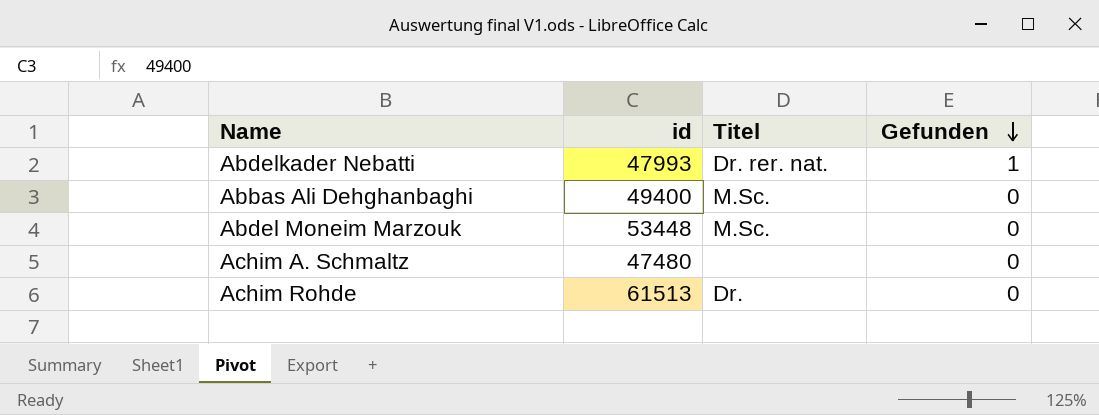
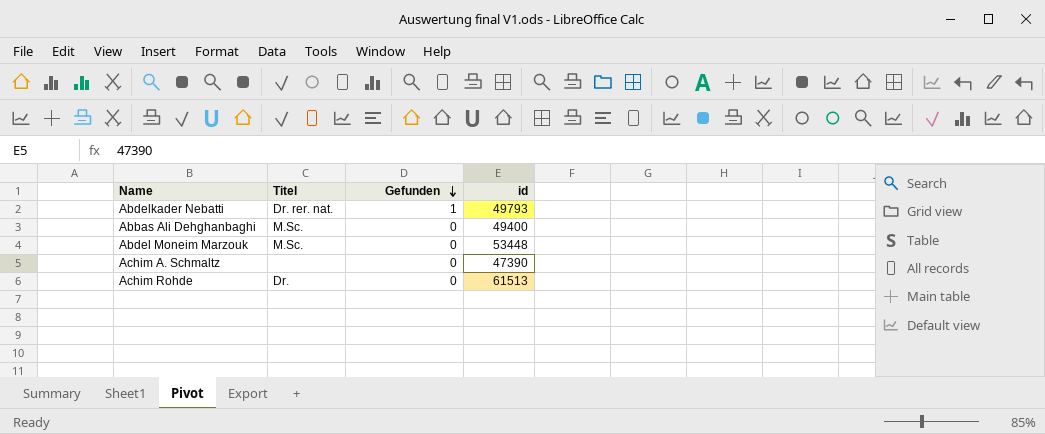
column id | position: 2 -> 4
Abdelkader Nebatti | id: 47993 -> 49793
Achim A. Schmaltz | id: 47480 -> 47390

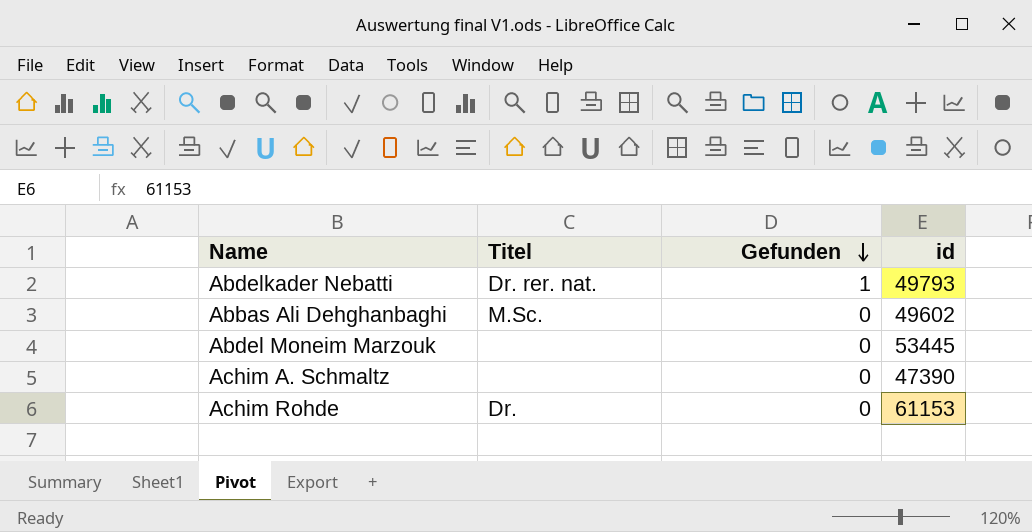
Abbas Ali Dehghanbaghi | id: 49400 -> 49602
Abdel Moneim Marzouk | Titel: M.Sc. -> none
Abdel Moneim Marzouk | id: 53448 -> 53445
Achim Rohde | id: 61513 -> 61153

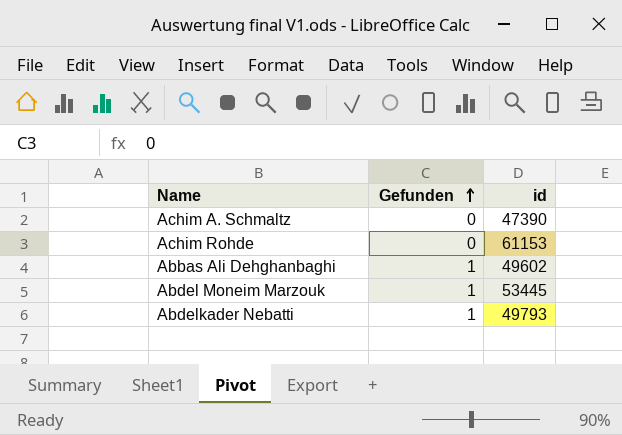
row order: Gefunden descending -> Gefunden ascending
column Titel | position: 2 -> none
Abbas Ali Dehghanbaghi | Gefunden: 0 -> 1
Abdel Moneim Marzouk | Gefunden: 0 -> 1

